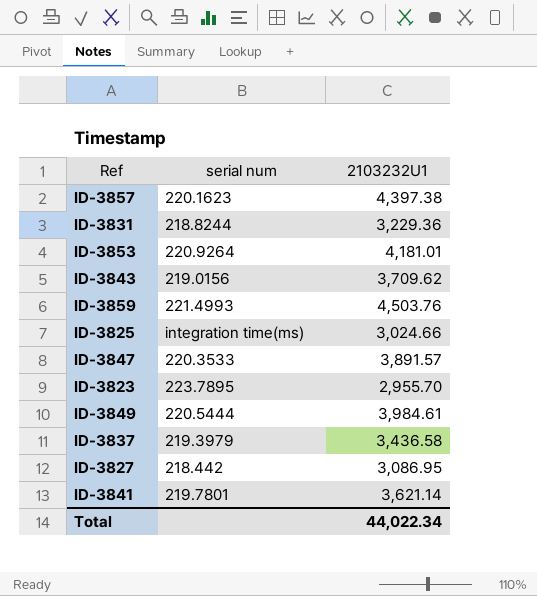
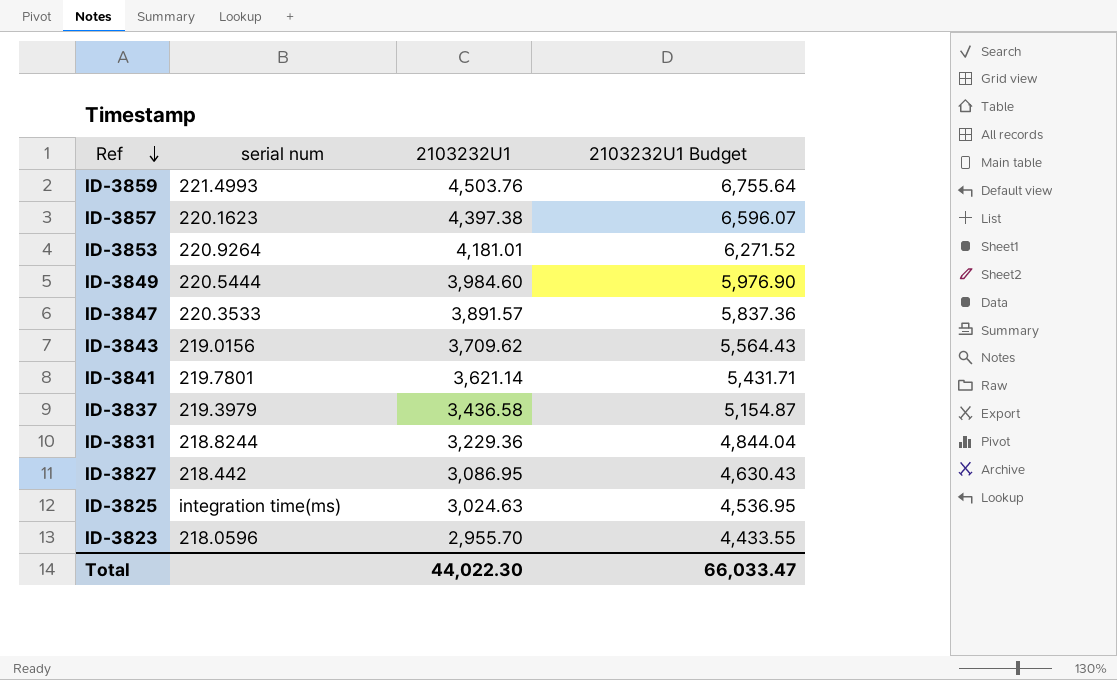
row order: none -> Ref descending
column 2103232U1 Budget | formula: none -> [2103232U1] * 1.5
ID-3849 | 2103232U1: 3,984.61 -> 3,984.60
ID-3825 | 2103232U1: 3,024.66 -> 3,024.63
ID-3823 | serial num: 223.7895 -> 218.0596
Total | 2103232U1: 44,022.34 -> 44,022.30

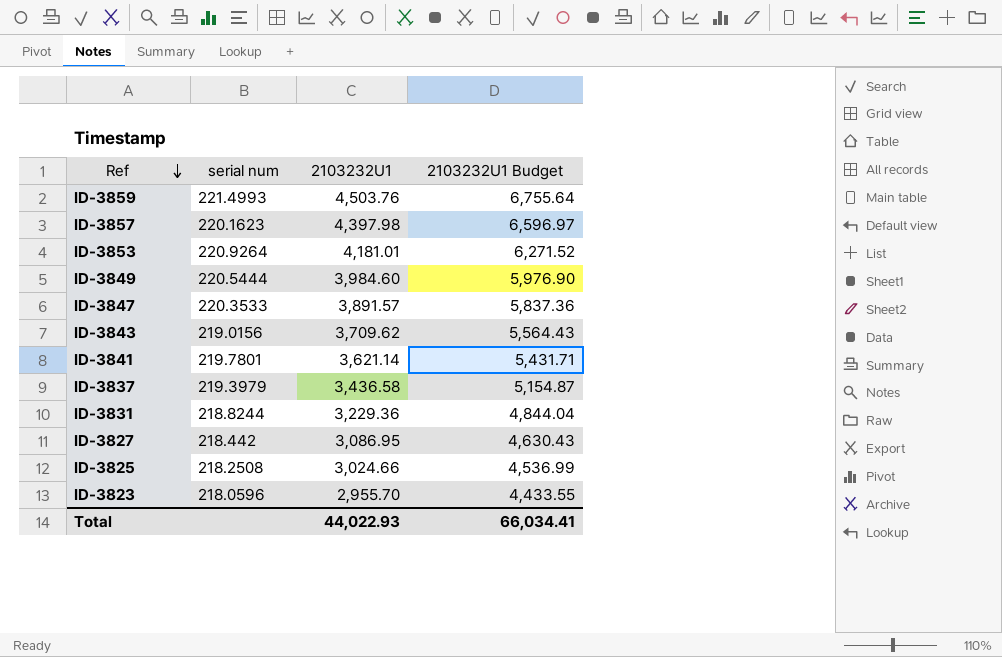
ID-3857 | 2103232U1: 4,397.38 -> 4,397.98
ID-3857 | 2103232U1 Budget: 6,596.07 -> 6,596.97
ID-3825 | serial num: integration time(ms) -> 218.2508
ID-3825 | 2103232U1: 3,024.63 -> 3,024.66
ID-3825 | 2103232U1 Budget: 4,536.95 -> 4,536.99
Total | 2103232U1: 44,022.30 -> 44,022.93
Total | 2103232U1 Budget: 66,033.47 -> 66,034.41

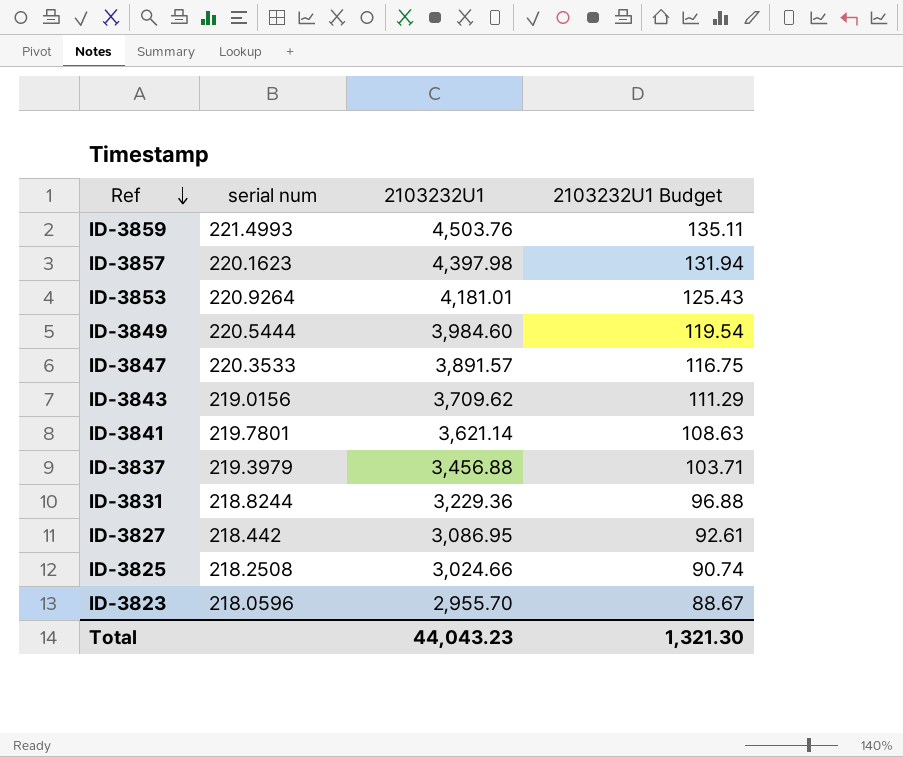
column 2103232U1 Budget | formula: [2103232U1] * 1.5 -> [2103232U1] * 0.03
ID-3837 | 2103232U1: 3,436.58 -> 3,456.88
Total | 2103232U1: 44,022.93 -> 44,043.23
Total | 2103232U1 Budget: 66,034.41 -> 1,321.30

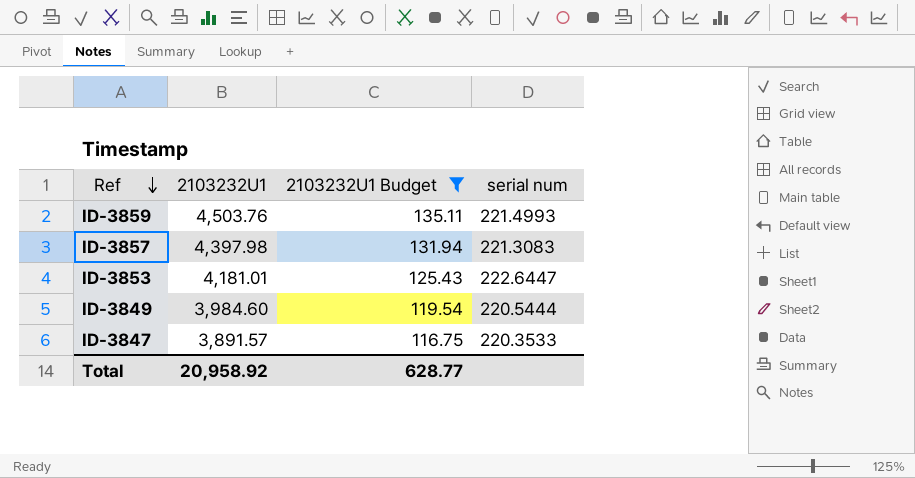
filter: none -> 2103232U1 Budget >= 116.75
column serial num | position: 2 -> 4
ID-3857 | serial num: 220.1623 -> 221.3083
ID-3853 | serial num: 220.9264 -> 222.6447
Total | 2103232U1: 44,043.23 -> 20,958.92
Total | 2103232U1 Budget: 1,321.30 -> 628.77

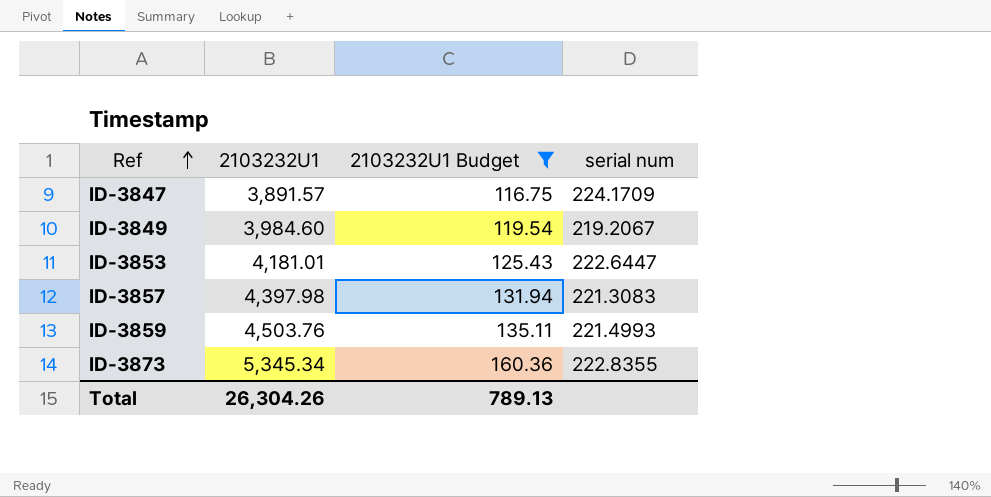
row order: Ref descending -> Ref ascending
ID-3847 | serial num: 220.3533 -> 224.1709
ID-3849 | serial num: 220.5444 -> 219.2067
row ID-3873: none -> 5,345.34 | 160.36 | 222.8355
Total | 2103232U1: 20,958.92 -> 26,304.26
Total | 2103232U1 Budget: 628.77 -> 789.13

